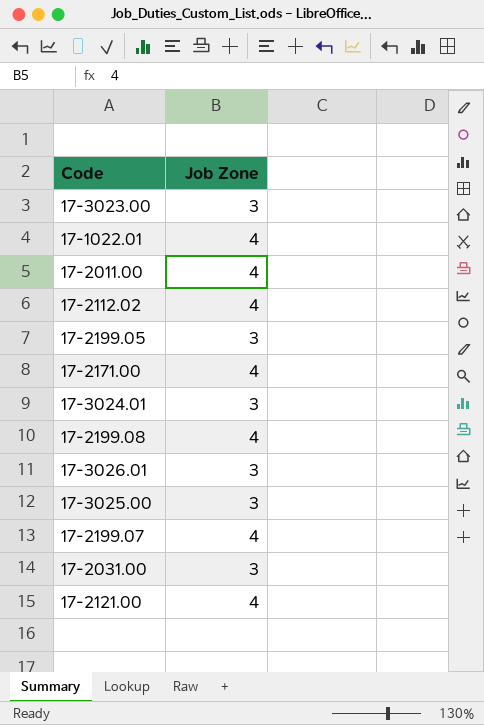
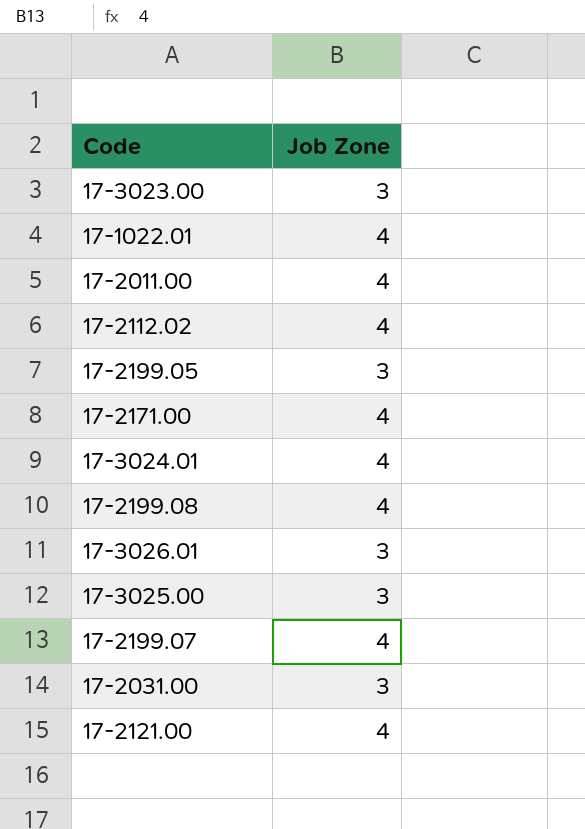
17-3024.01 | Job Zone: 3 -> 4

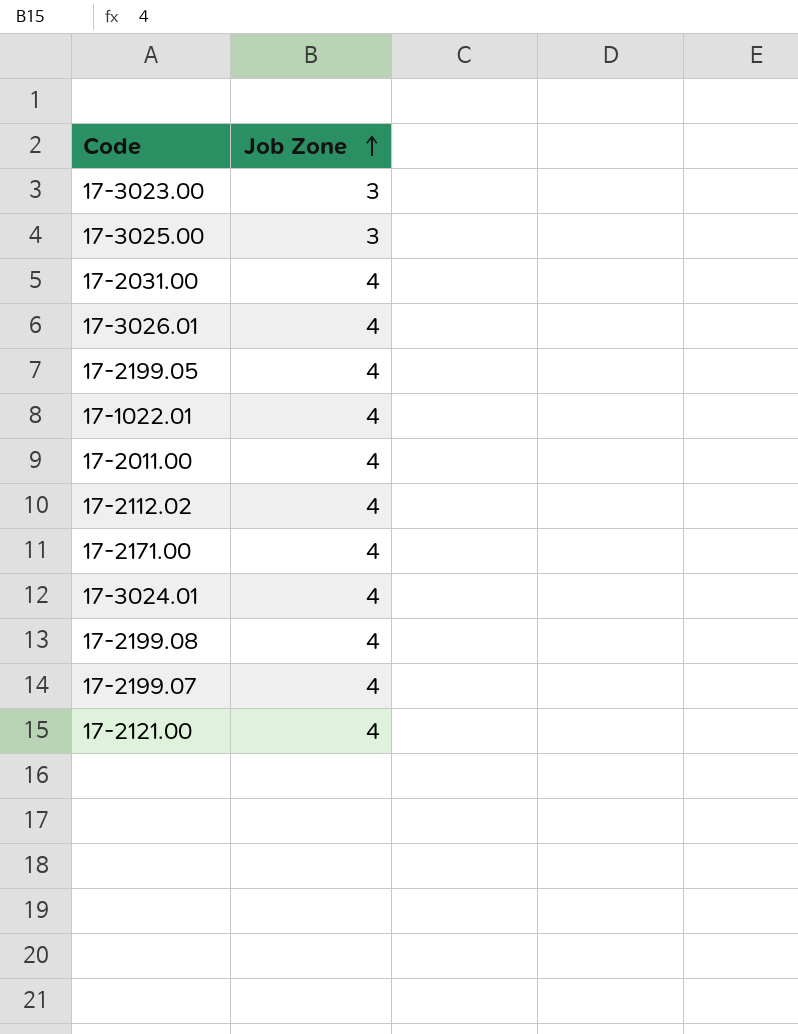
row order: none -> Job Zone ascending
17-2031.00 | Job Zone: 3 -> 4
17-3026.01 | Job Zone: 3 -> 4
17-2199.05 | Job Zone: 3 -> 4

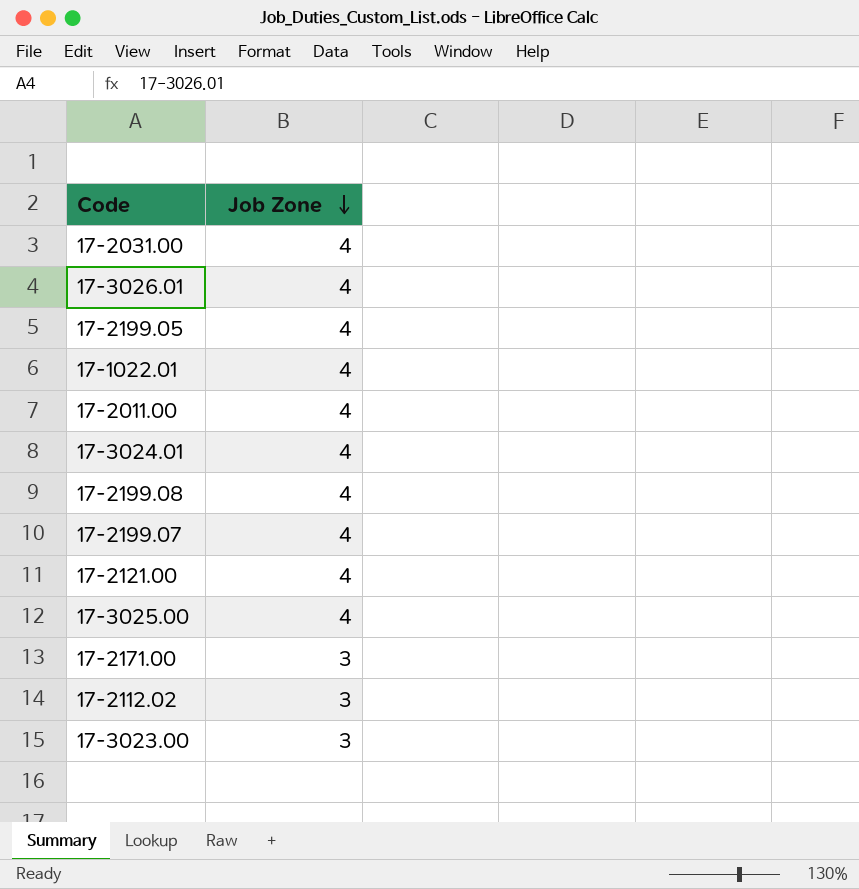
row order: Job Zone ascending -> Job Zone descending
17-3025.00 | Job Zone: 3 -> 4
17-2171.00 | Job Zone: 4 -> 3
17-2112.02 | Job Zone: 4 -> 3

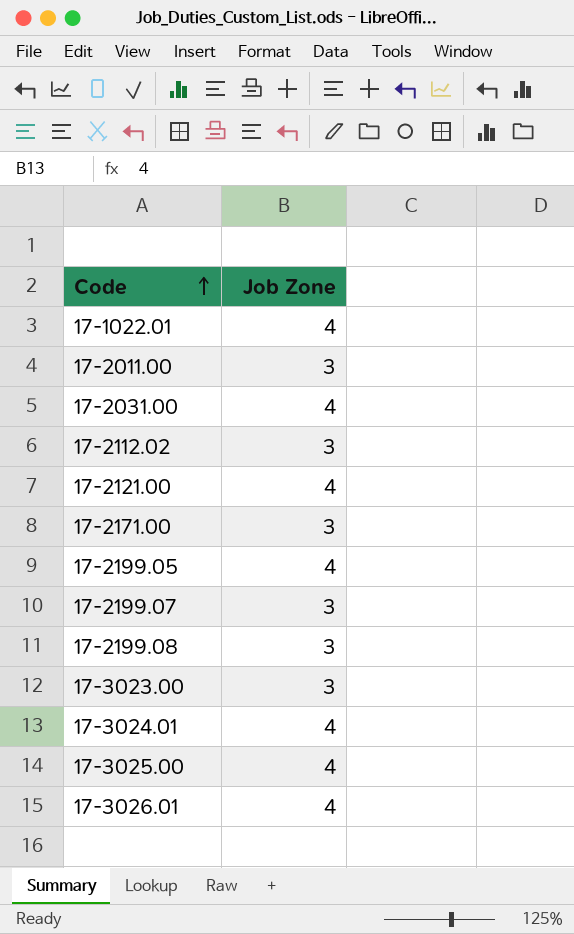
row order: Job Zone descending -> Code ascending
17-2011.00 | Job Zone: 4 -> 3
17-2199.07 | Job Zone: 4 -> 3
17-2199.08 | Job Zone: 4 -> 3

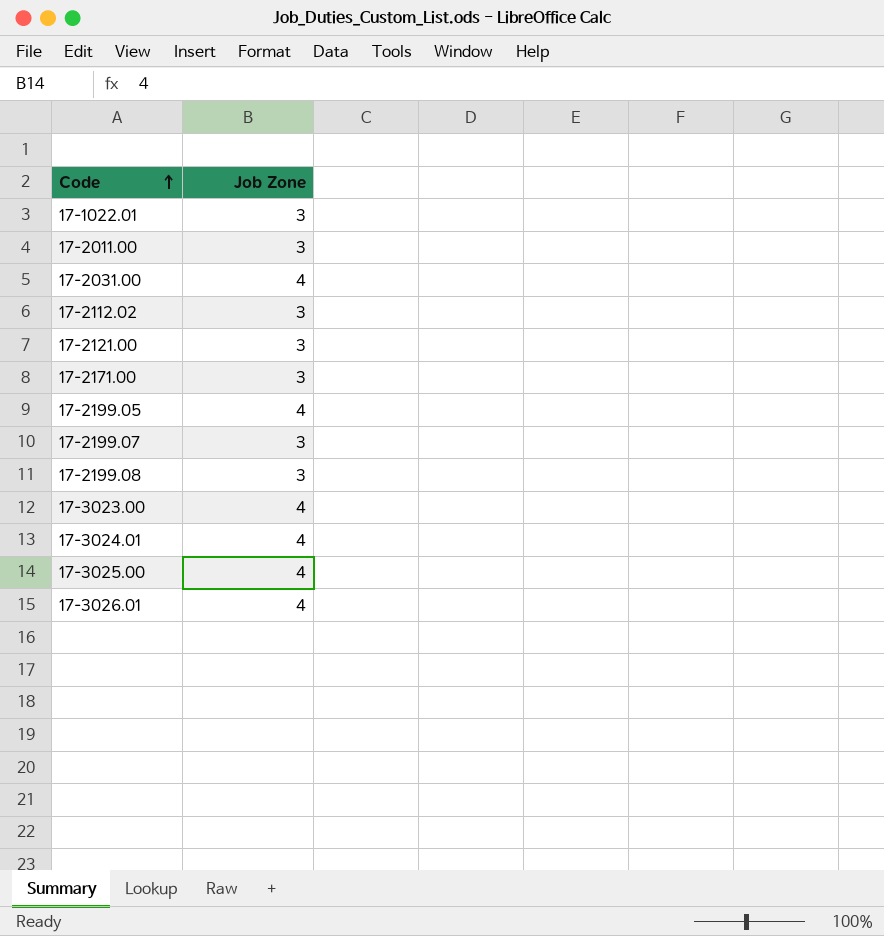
17-1022.01 | Job Zone: 4 -> 3
17-2121.00 | Job Zone: 4 -> 3
17-3023.00 | Job Zone: 3 -> 4

